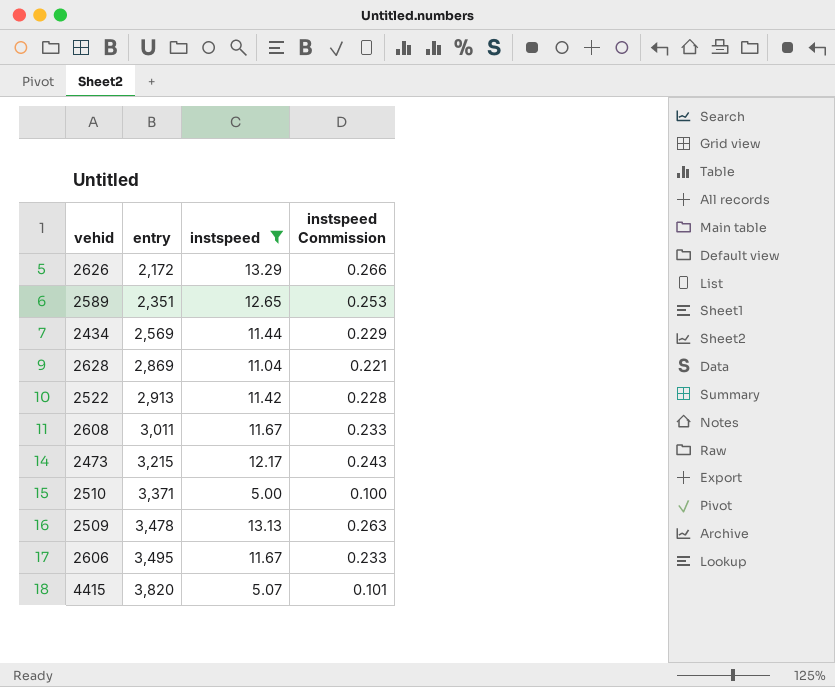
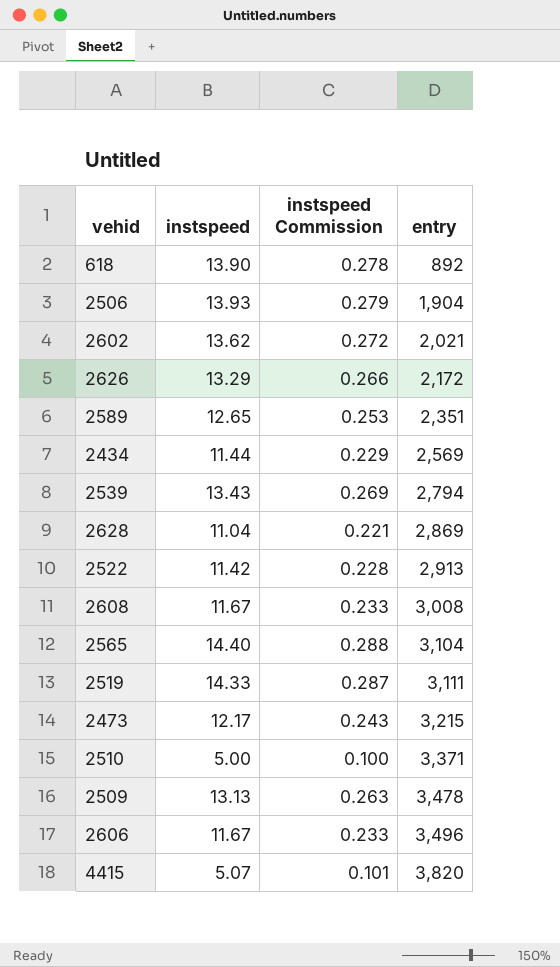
filter: instspeed <= 13.29 -> none
column entry | position: 2 -> 4
2608 | entry: 3,011 -> 3,008
2606 | entry: 3,495 -> 3,496

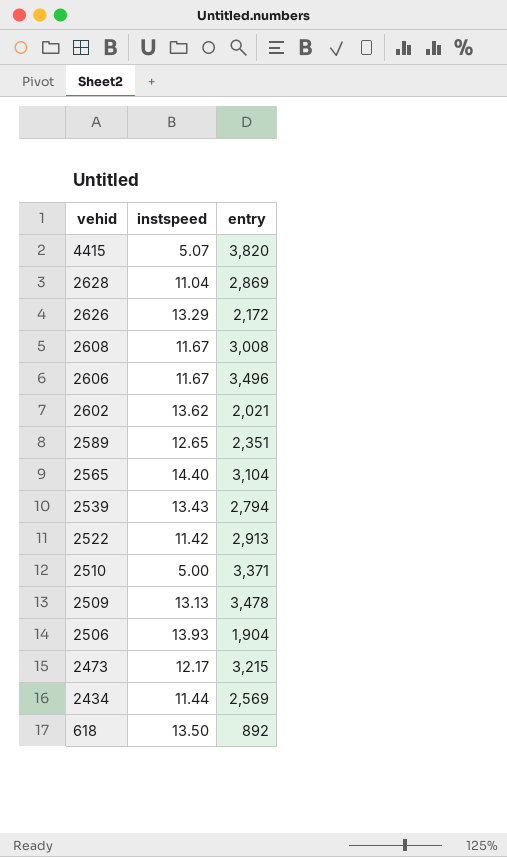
row order: entry ascending -> vehid descending
column instspeed Commission | formula: [instspeed] * 0.02 -> none
row 2519: 14.33 | 0.287 | 3,111 -> none
618 | instspeed: 13.90 -> 13.50

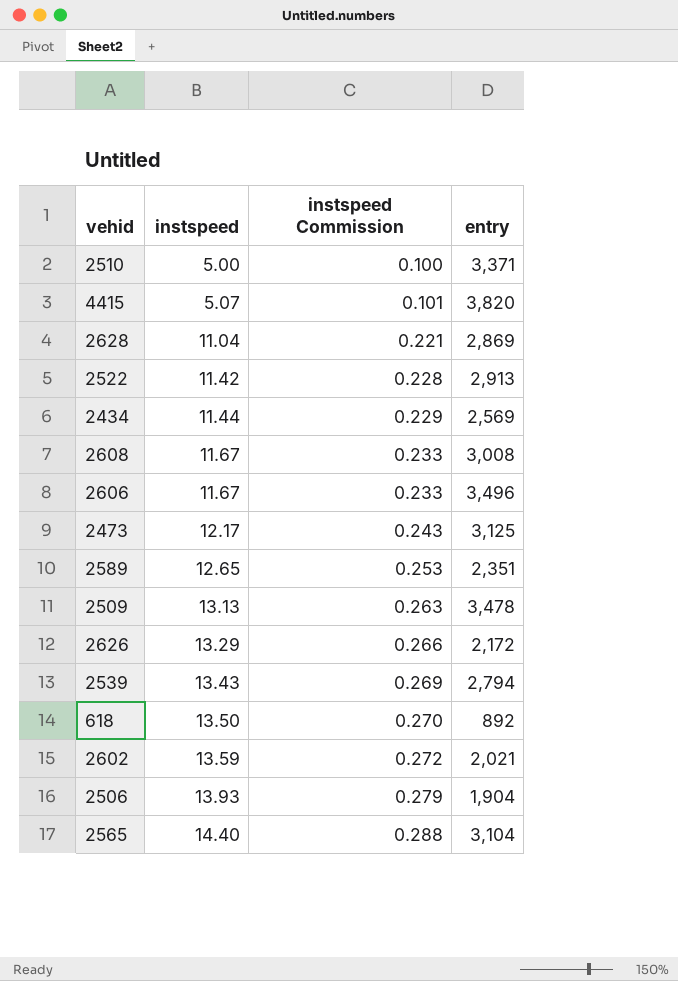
row order: vehid descending -> instspeed ascending
column instspeed Commission | formula: none -> [instspeed] * 0.02
2473 | entry: 3,215 -> 3,125
2602 | instspeed: 13.62 -> 13.59

